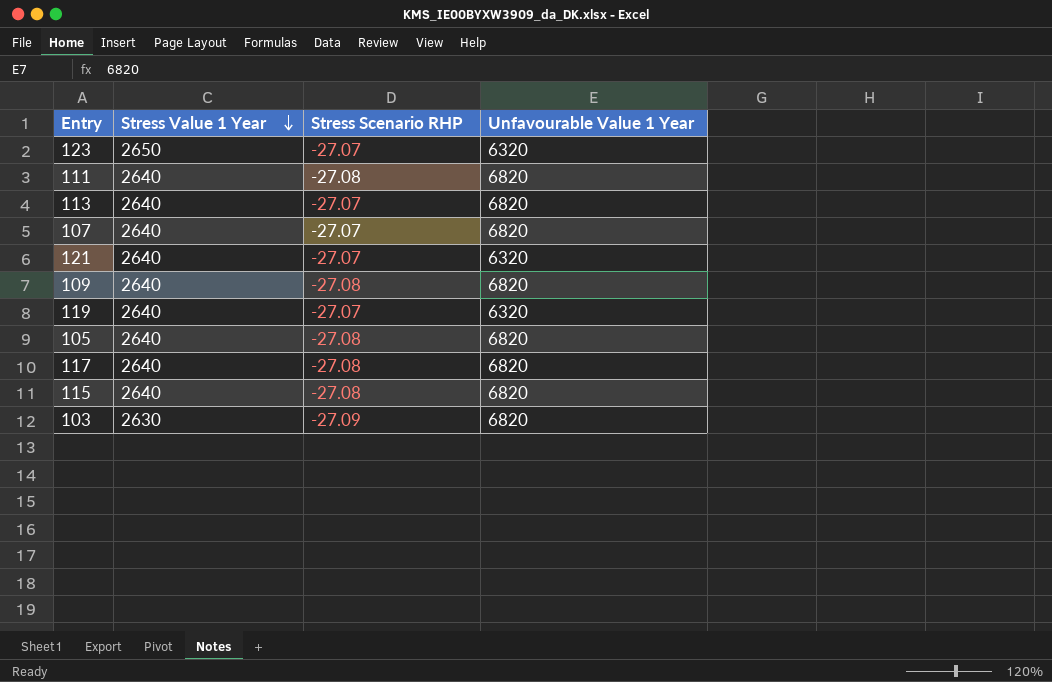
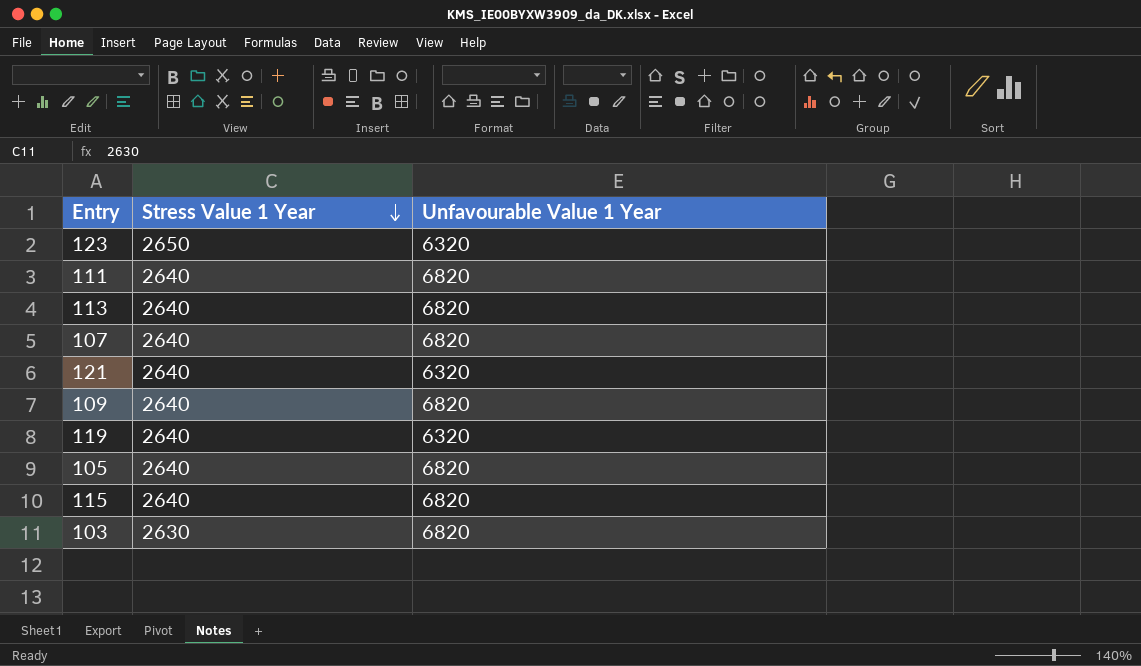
column Stress Scenario RHP | position: 3 -> none
row 117: 2640 | -27.08 | 6820 -> none

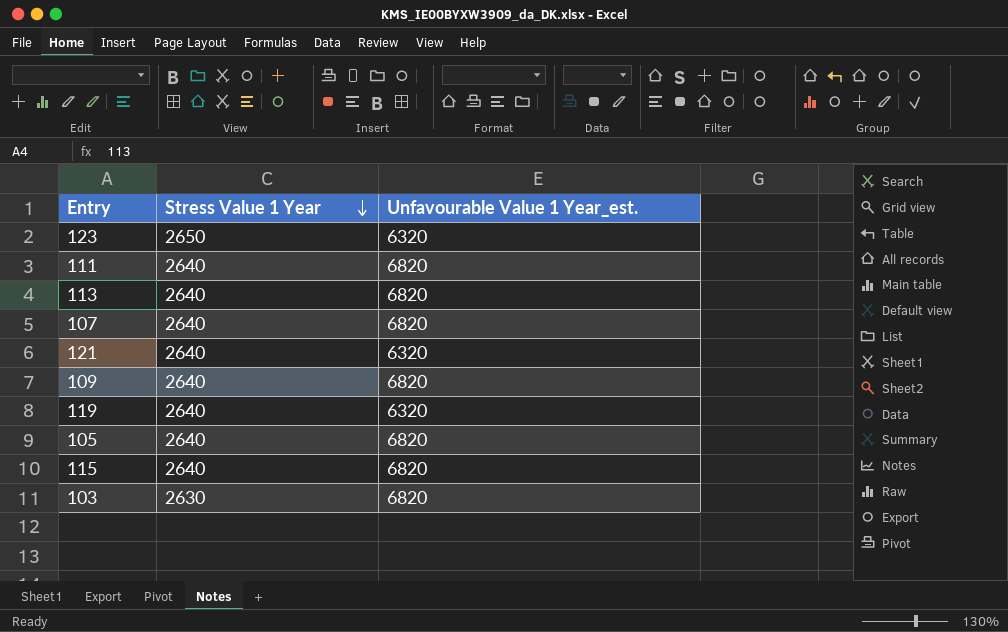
column name: Unfavourable Value 1 Year -> Unfavourable Value 1 Year_est.

